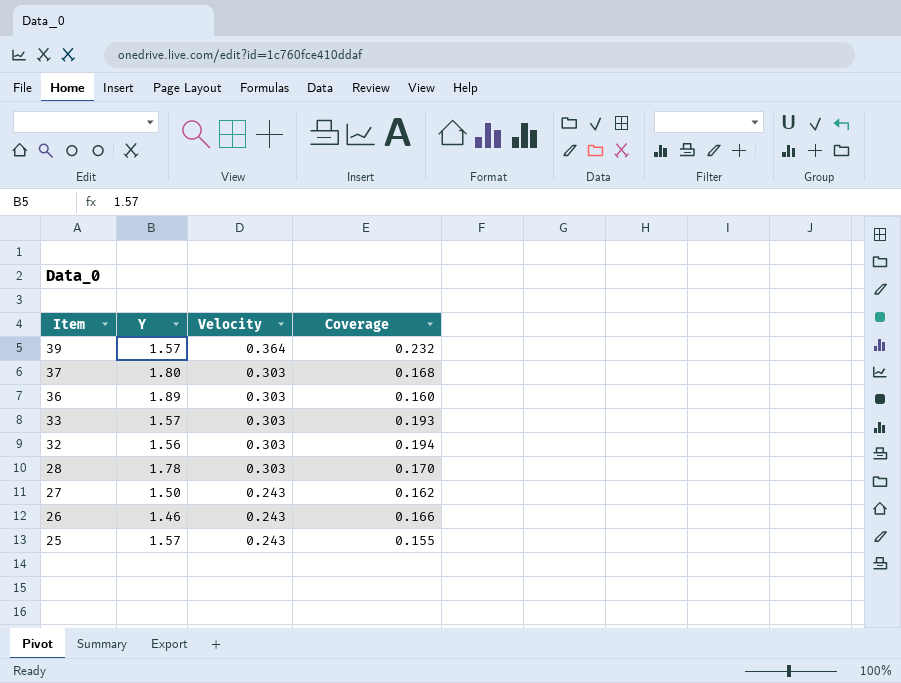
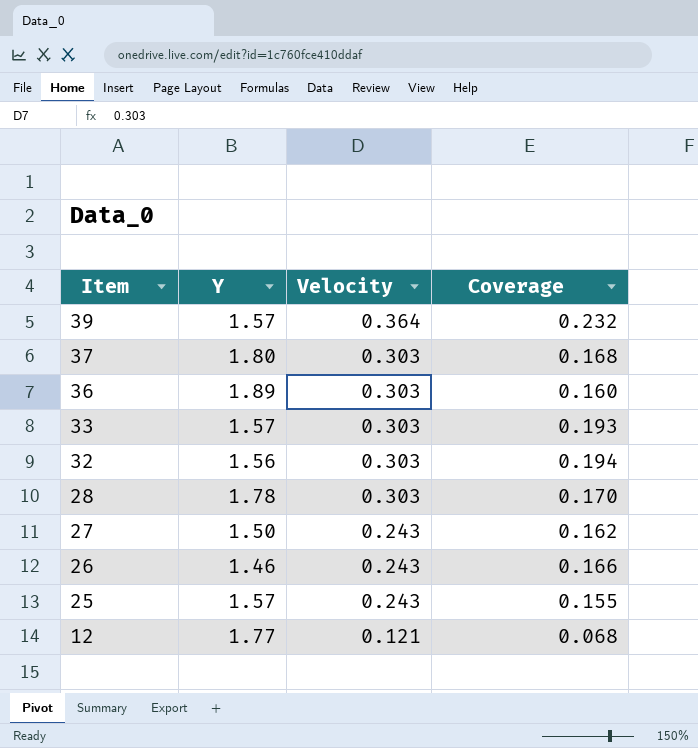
row 12: none -> 1.77 | 0.121 | 0.068

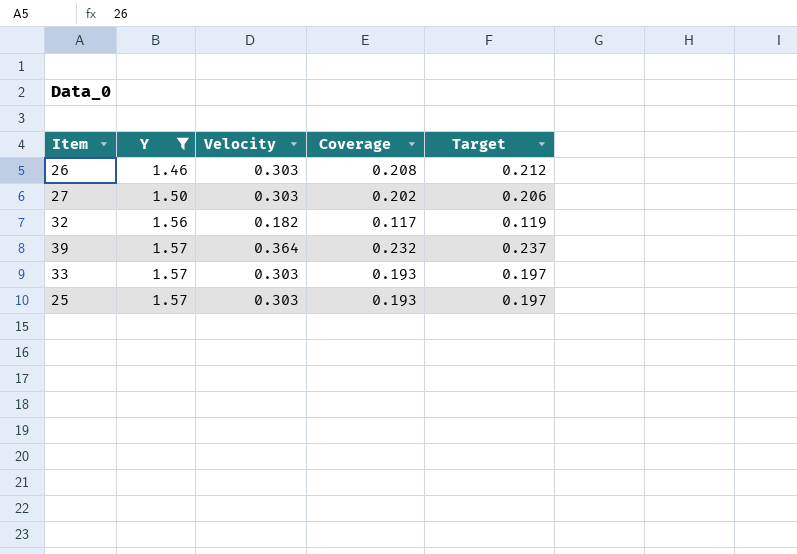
filter: none -> Y <= 1.57
row order: Item descending -> Y ascending
column Target | formula: none -> [Coverage] * 1.02
26 | Velocity: 0.243 -> 0.303
26 | Coverage: 0.166 -> 0.208
27 | Velocity: 0.243 -> 0.303
27 | Coverage: 0.162 -> 0.202
32 | Velocity: 0.303 -> 0.182
32 | Coverage: 0.194 -> 0.117
25 | Velocity: 0.243 -> 0.303
25 | Coverage: 0.155 -> 0.193

